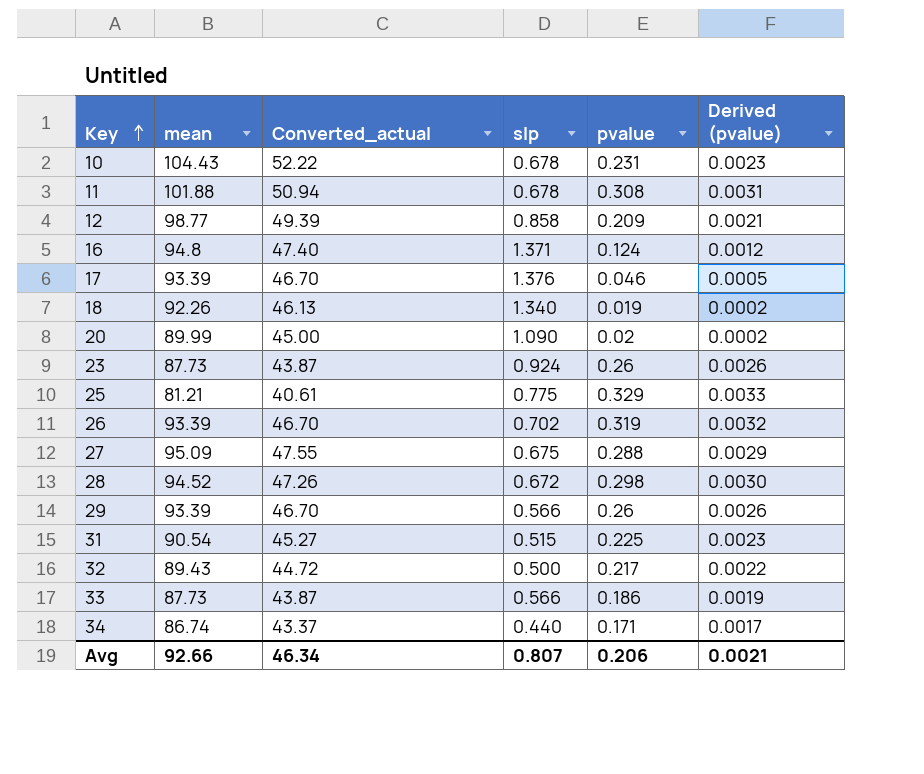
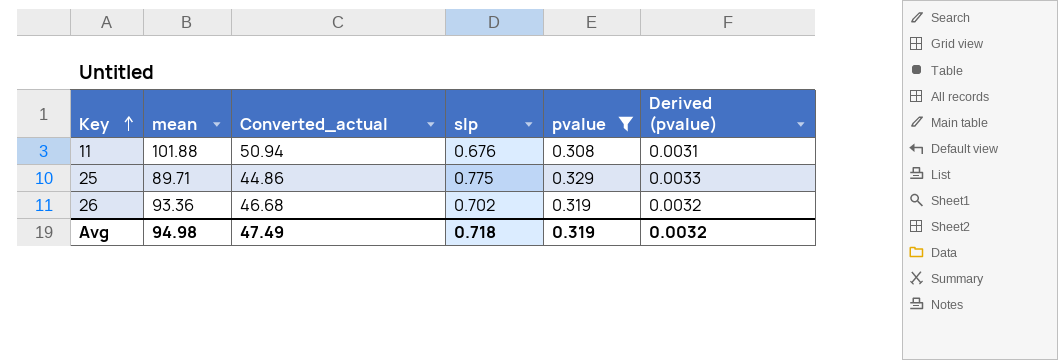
filter: none -> pvalue >= 0.308
11 | slp: 0.678 -> 0.676
25 | mean: 81.21 -> 89.71
25 | Converted_actual: 40.61 -> 44.86
26 | mean: 93.39 -> 93.36
26 | Converted_actual: 46.70 -> 46.68
Avg | mean: 92.66 -> 94.98
Avg | Converted_actual: 46.34 -> 47.49
Avg | slp: 0.807 -> 0.718
Avg | pvalue: 0.206 -> 0.319
Avg | Derived (pvalue): 0.0021 -> 0.0032

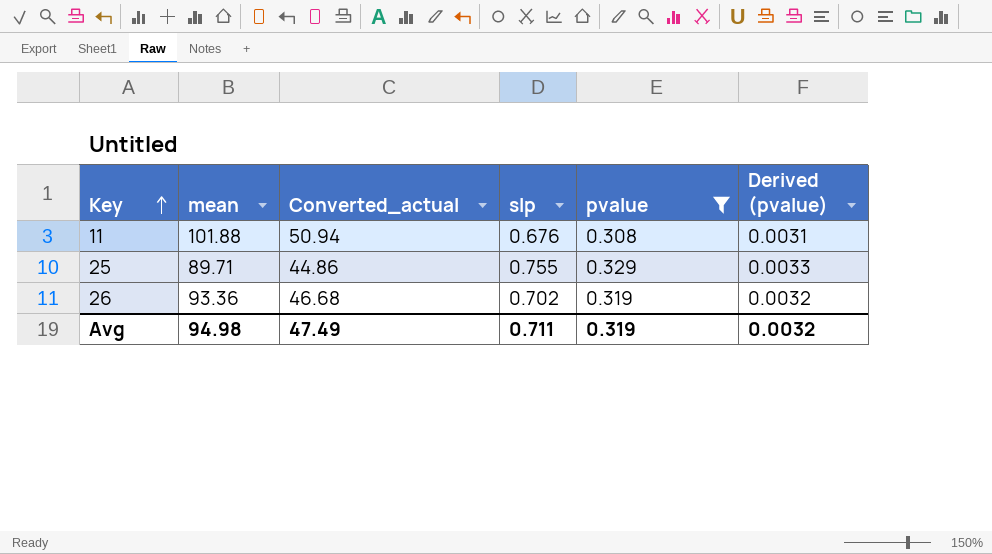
25 | slp: 0.775 -> 0.755
Avg | slp: 0.718 -> 0.711

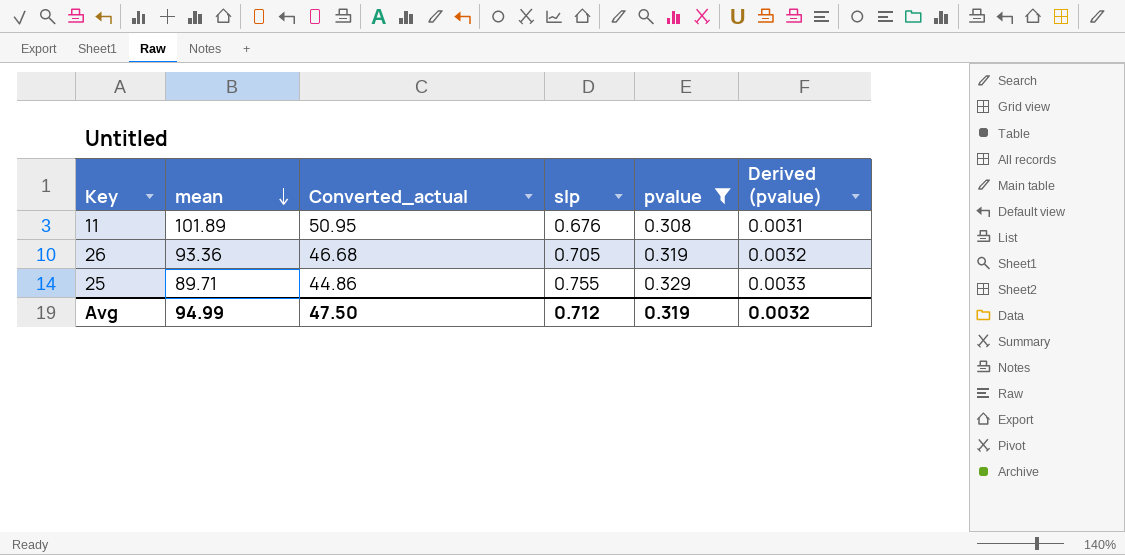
row order: Key ascending -> mean descending
11 | mean: 101.88 -> 101.89
11 | Converted_actual: 50.94 -> 50.95
26 | slp: 0.702 -> 0.705
Avg | mean: 94.98 -> 94.99
Avg | Converted_actual: 47.49 -> 47.50
Avg | slp: 0.711 -> 0.712

